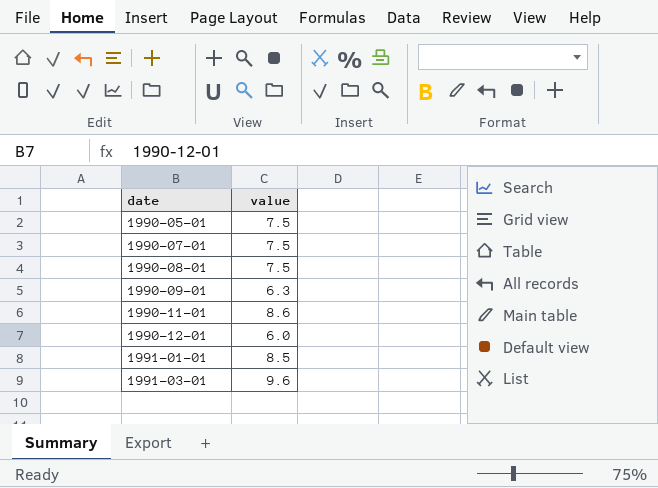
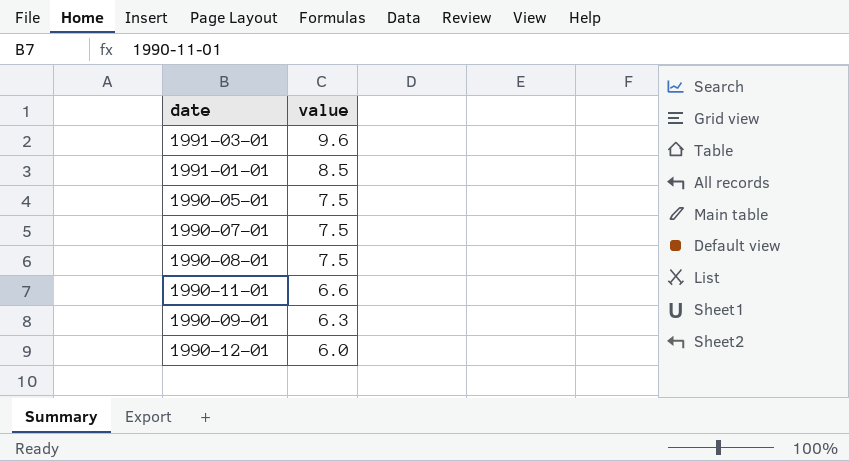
row order: date ascending -> value descending
1990-11-01 | value: 8.6 -> 6.6

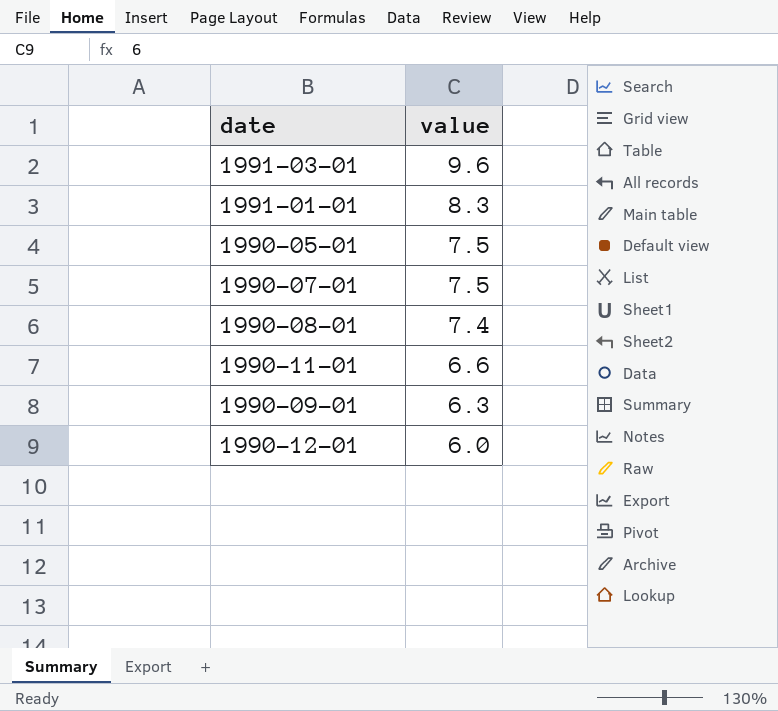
1991-01-01 | value: 8.5 -> 8.3
1990-08-01 | value: 7.5 -> 7.4

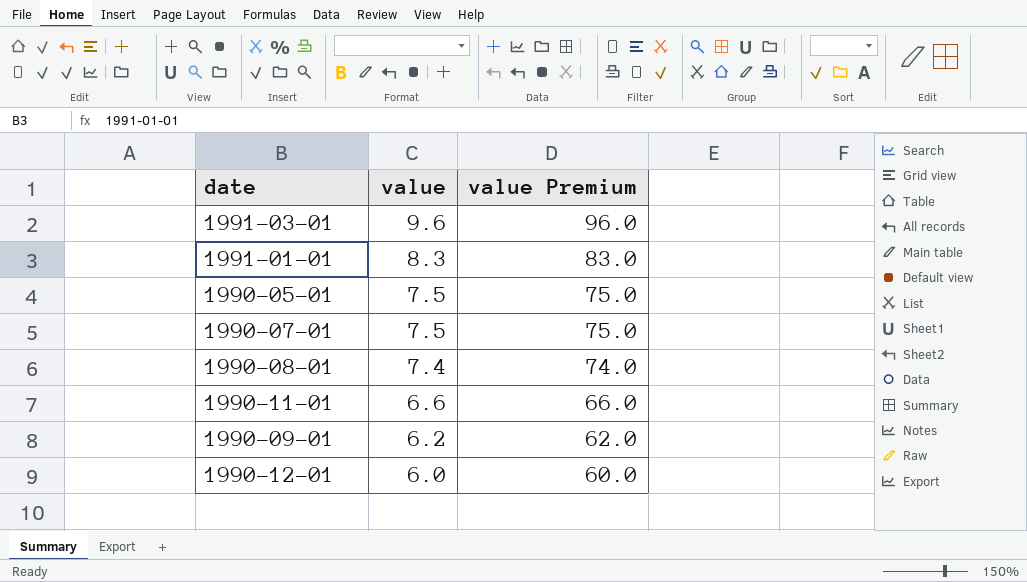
column value Premium | formula: none -> [value] * 10
1990-09-01 | value: 6.3 -> 6.2

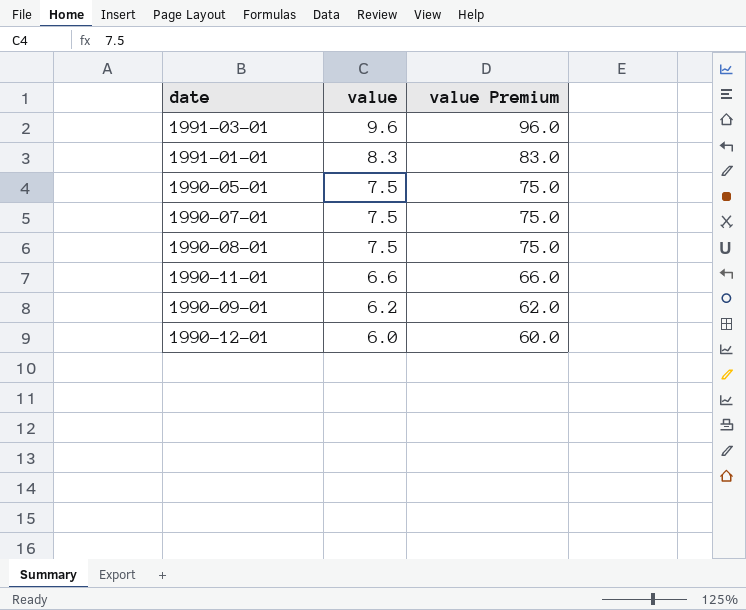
1990-08-01 | value: 7.4 -> 7.5
1990-08-01 | value Premium: 74.0 -> 75.0

